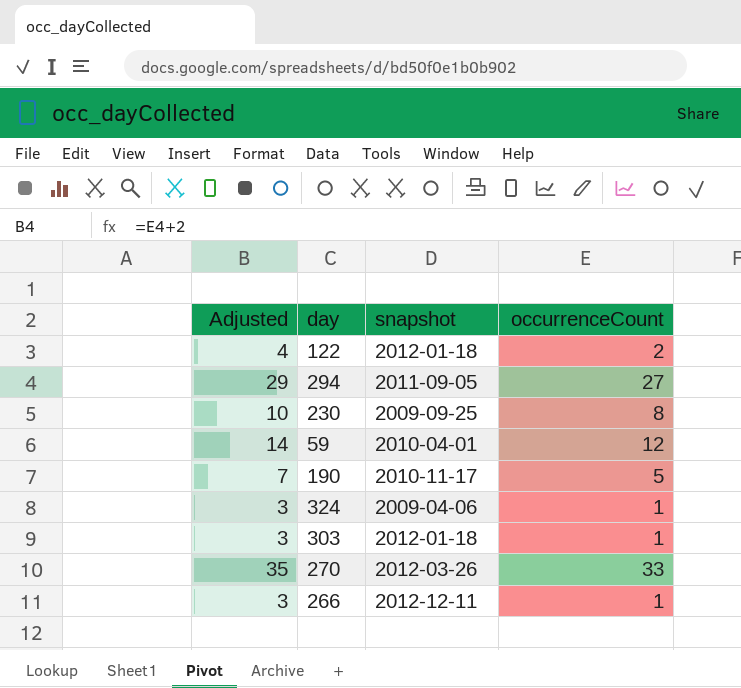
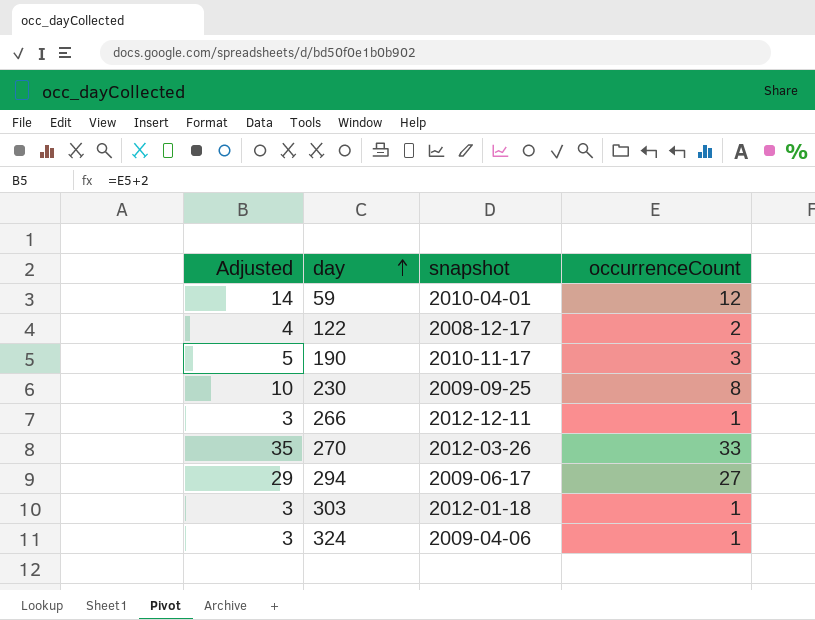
row order: none -> day ascending
122 | snapshot: 2012-01-18 -> 2008-12-17
190 | Adjusted: 7 -> 5
190 | occurrenceCount: 5 -> 3
294 | snapshot: 2011-09-05 -> 2009-06-17

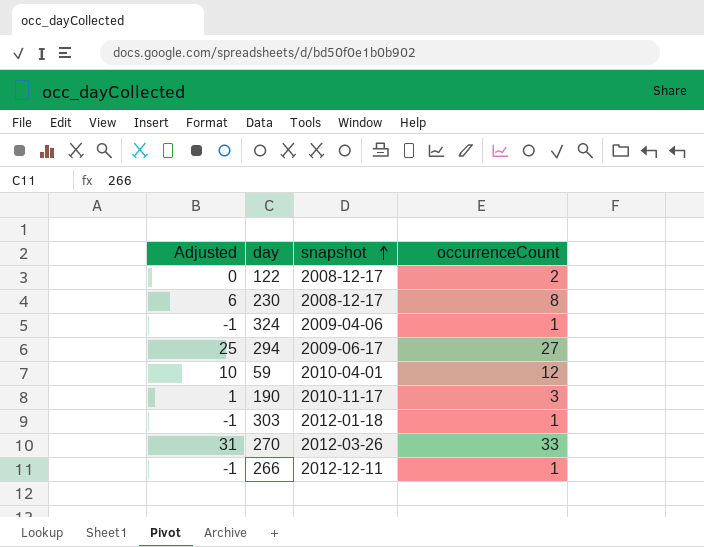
row order: day ascending -> snapshot ascending
column Adjusted | formula: [occurrenceCount] + 2 -> [occurrenceCount] - 2
230 | snapshot: 2009-09-25 -> 2008-12-17

